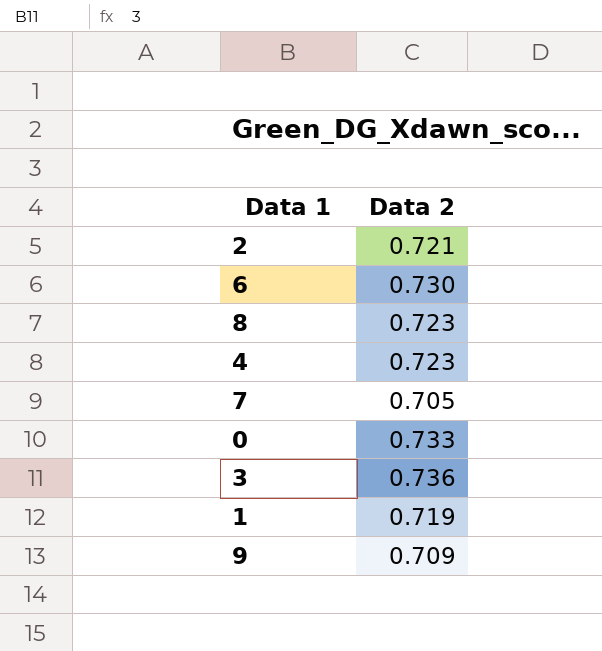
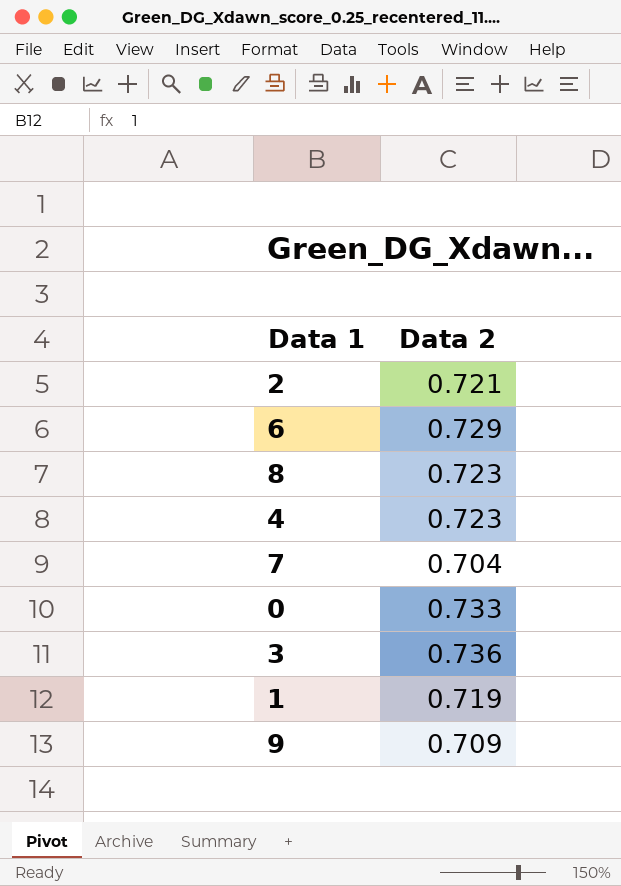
6 | Data 2: 0.730 -> 0.729
7 | Data 2: 0.705 -> 0.704

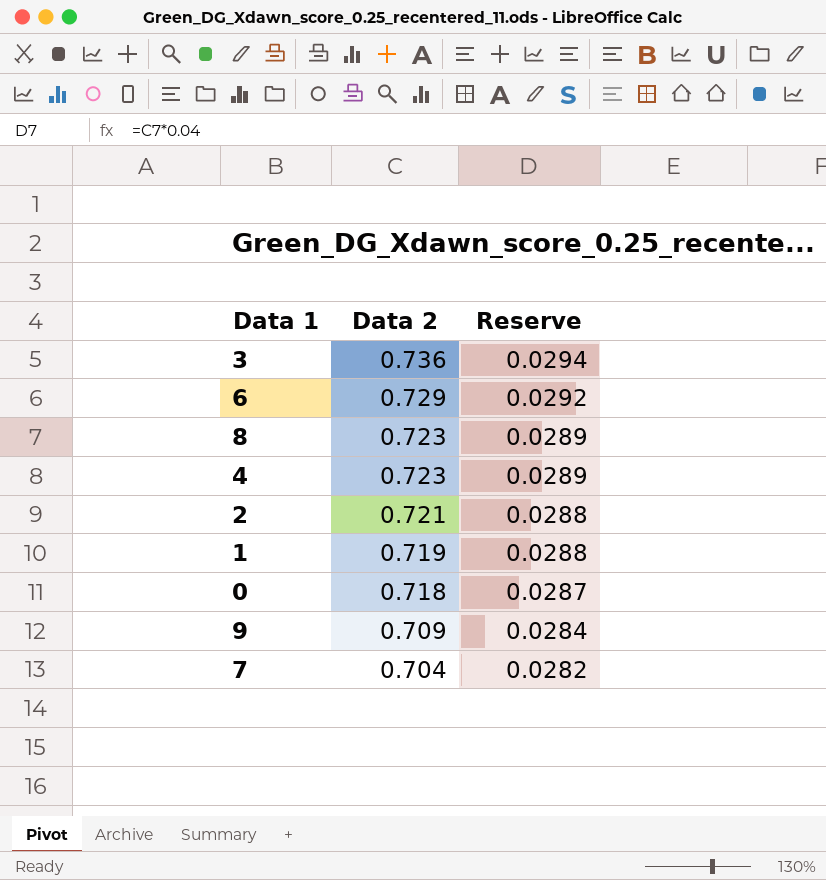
row order: none -> Data 2 descending
column Reserve | formula: none -> [Data 2] * 0.04
0 | Data 2: 0.733 -> 0.718

